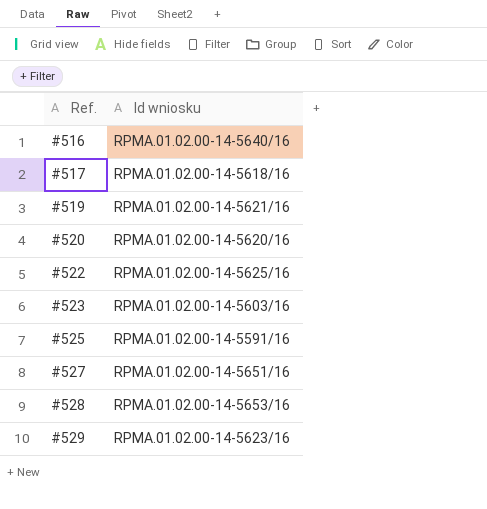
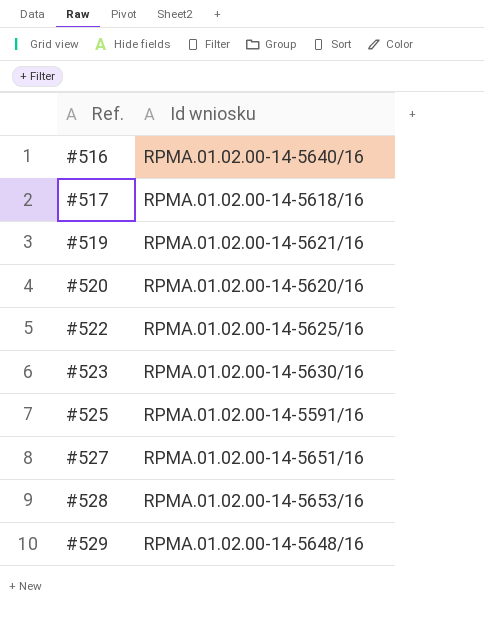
#523 | Id wniosku: RPMA.01.02.00-14-5603/16 -> RPMA.01.02.00-14-5630/16
#529 | Id wniosku: RPMA.01.02.00-14-5623/16 -> RPMA.01.02.00-14-5648/16

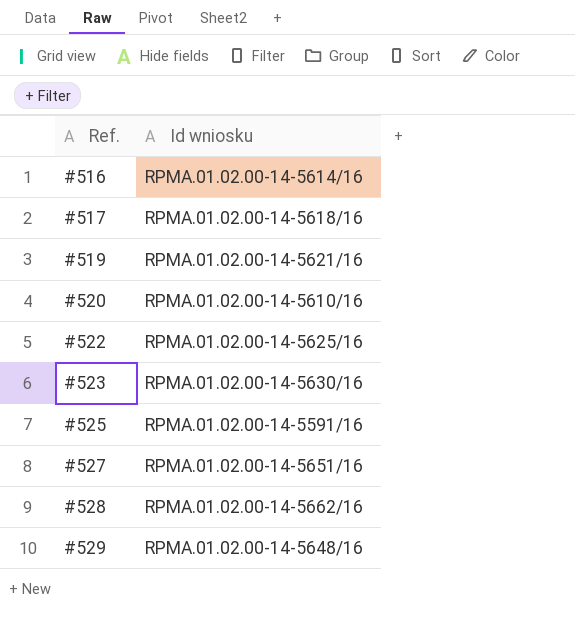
#516 | Id wniosku: RPMA.01.02.00-14-5640/16 -> RPMA.01.02.00-14-5614/16
#520 | Id wniosku: RPMA.01.02.00-14-5620/16 -> RPMA.01.02.00-14-5610/16
#528 | Id wniosku: RPMA.01.02.00-14-5653/16 -> RPMA.01.02.00-14-5662/16

